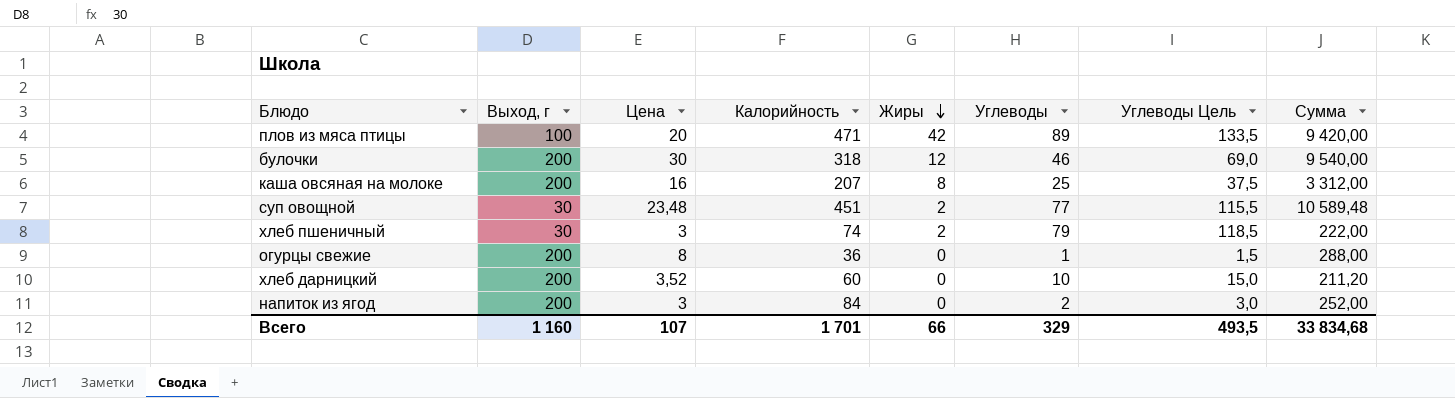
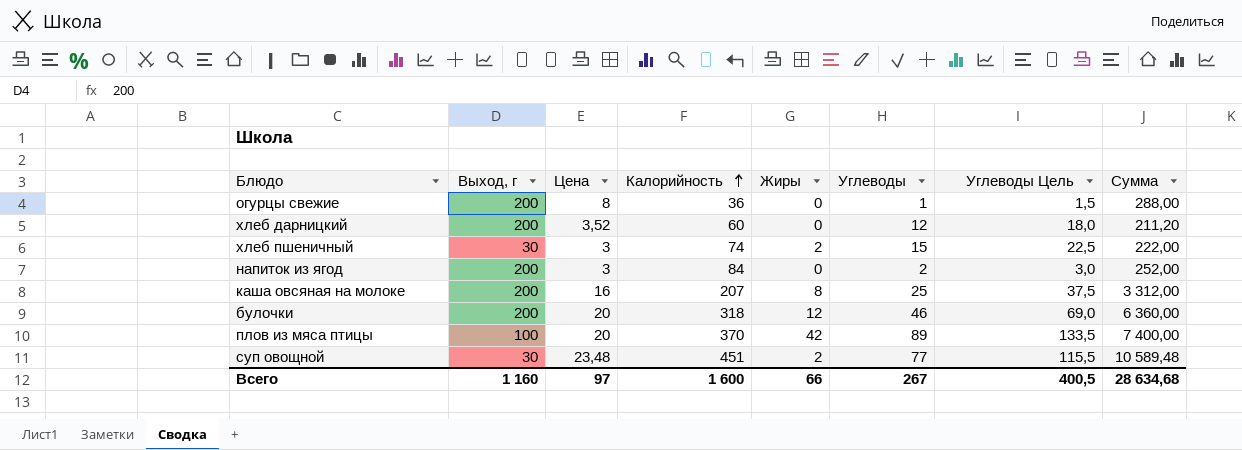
row order: Жиры descending -> Калорийность ascending
хлеб дарницкий | Углеводы: 10 -> 12
хлеб дарницкий | Углеводы Цель: 15,0 -> 18,0
хлеб пшеничный | Углеводы: 79 -> 15
хлеб пшеничный | Углеводы Цель: 118,5 -> 22,5
булочки | Цена: 30 -> 20
булочки | Сумма: 9 540,00 -> 6 360,00
плов из мяса птицы | Калорийность: 471 -> 370
плов из мяса птицы | Сумма: 9 420,00 -> 7 400,00
Всего | Цена: 107 -> 97
Всего | Калорийность: 1 701 -> 1 600
Всего | Углеводы: 329 -> 267
Всего | Углеводы Цель: 493,5 -> 400,5
Всего | Сумма: 33 834,68 -> 28 634,68

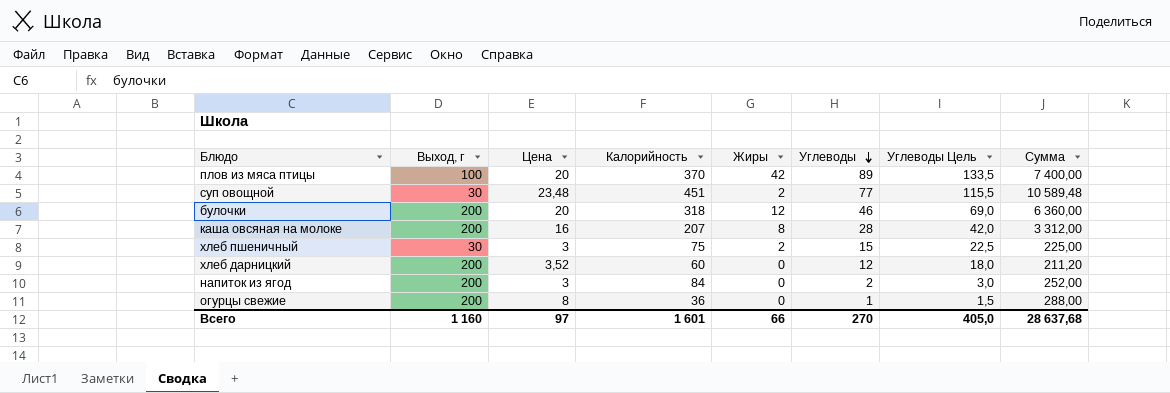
row order: Калорийность ascending -> Углеводы descending
каша овсяная на молоке | Углеводы: 25 -> 28
каша овсяная на молоке | Углеводы Цель: 37,5 -> 42,0
хлеб пшеничный | Калорийность: 74 -> 75
хлеб пшеничный | Сумма: 222,00 -> 225,00
Всего | Калорийность: 1 600 -> 1 601
Всего | Углеводы: 267 -> 270
Всего | Углеводы Цель: 400,5 -> 405,0
Всего | Сумма: 28 634,68 -> 28 637,68

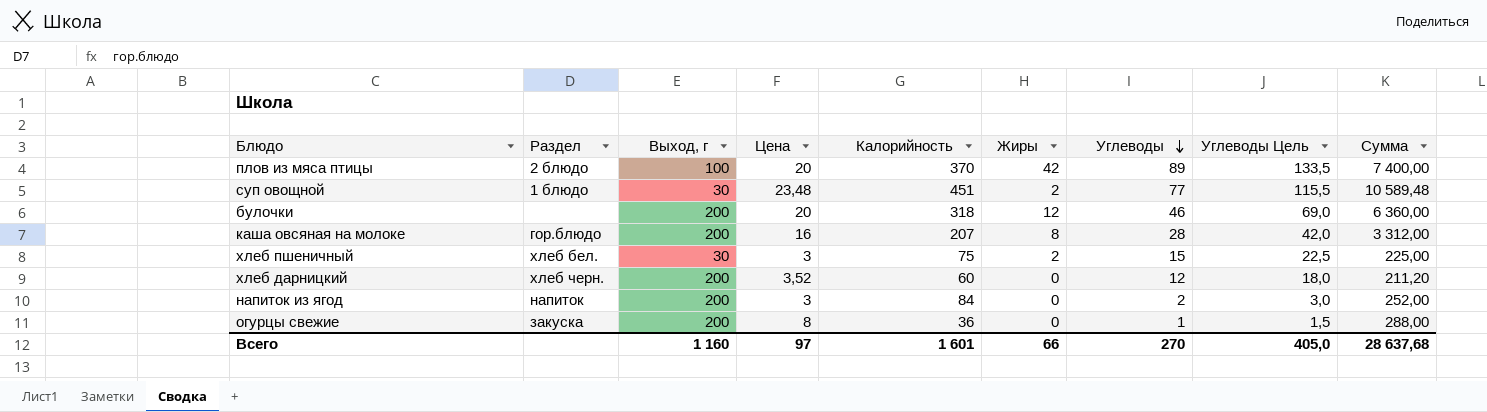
column Раздел | position: none -> 2

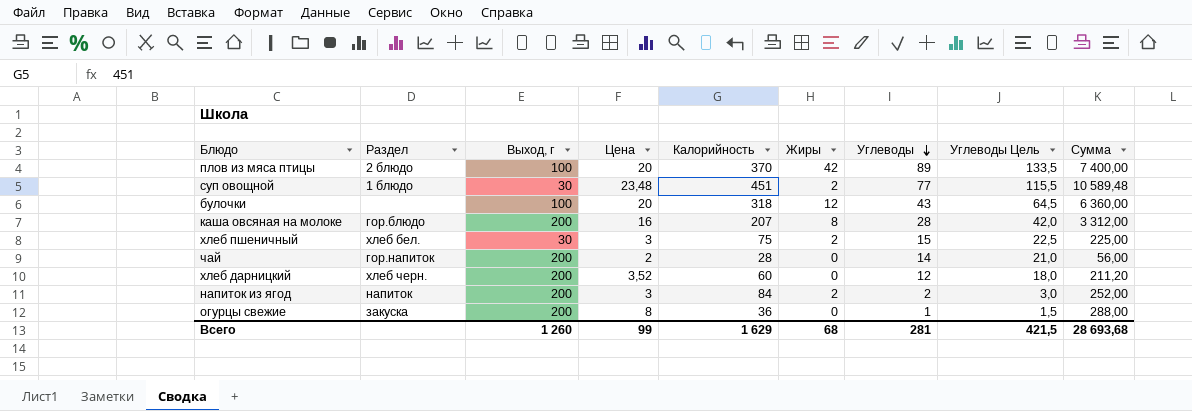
булочки | Выход, г: 200 -> 100
булочки | Углеводы: 46 -> 43
булочки | Углеводы Цель: 69,0 -> 64,5
row чай: none -> гор.напиток | 200 | 2 | 28 | 0 | 14 | 21,0 | 56,00
напиток из ягод | Жиры: 0 -> 2
Всего | Выход, г: 1 160 -> 1 260
Всего | Цена: 97 -> 99
Всего | Калорийность: 1 601 -> 1 629
Всего | Жиры: 66 -> 68
Всего | Углеводы: 270 -> 281
Всего | Углеводы Цель: 405,0 -> 421,5
Всего | Сумма: 28 637,68 -> 28 693,68

